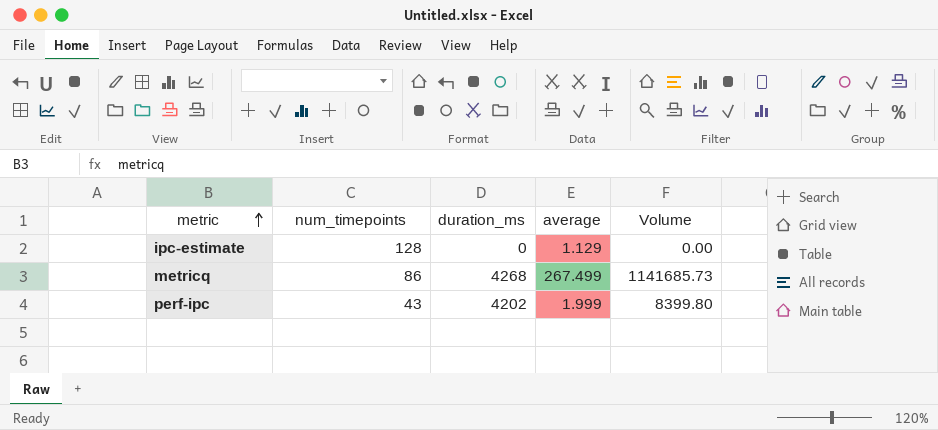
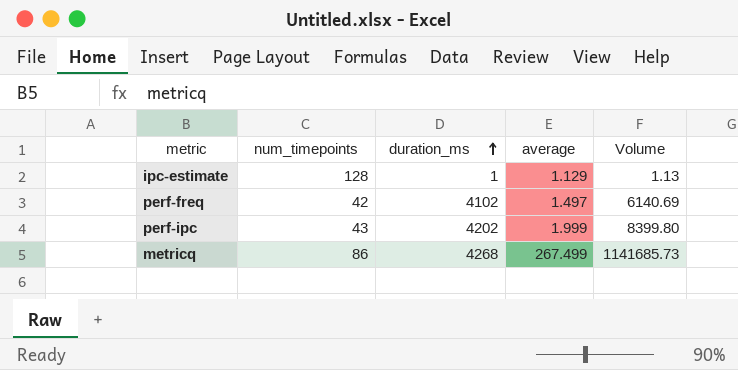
row order: metric ascending -> duration_ms ascending
ipc-estimate | duration_ms: 0 -> 1
ipc-estimate | Volume: 0.00 -> 1.13
row perf-freq: none -> 42 | 4102 | 1.497 | 6140.69

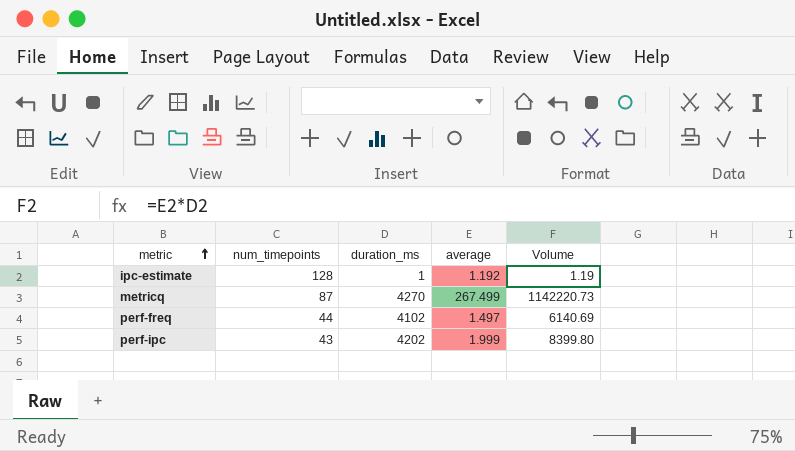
row order: duration_ms ascending -> metric ascending
ipc-estimate | average: 1.129 -> 1.192
ipc-estimate | Volume: 1.13 -> 1.19
metricq | num_timepoints: 86 -> 87
metricq | duration_ms: 4268 -> 4270
metricq | Volume: 1141685.73 -> 1142220.73
perf-freq | num_timepoints: 42 -> 44

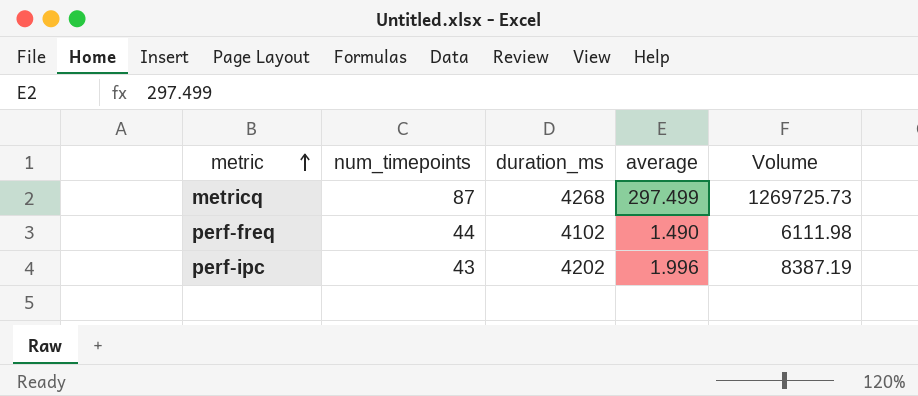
row ipc-estimate: 128 | 1 | 1.192 | 1.19 -> none
metricq | duration_ms: 4270 -> 4268
metricq | average: 267.499 -> 297.499
metricq | Volume: 1142220.73 -> 1269725.73
perf-freq | average: 1.497 -> 1.490
perf-freq | Volume: 6140.69 -> 6111.98
perf-ipc | average: 1.999 -> 1.996
perf-ipc | Volume: 8399.80 -> 8387.19

